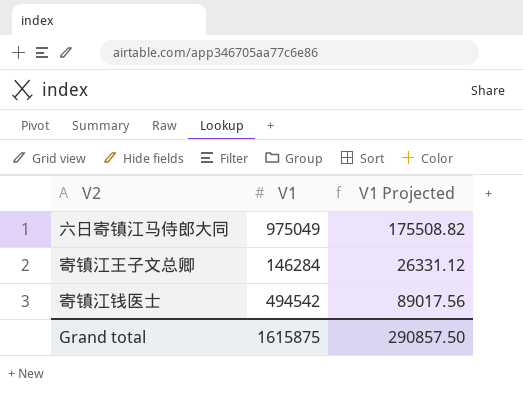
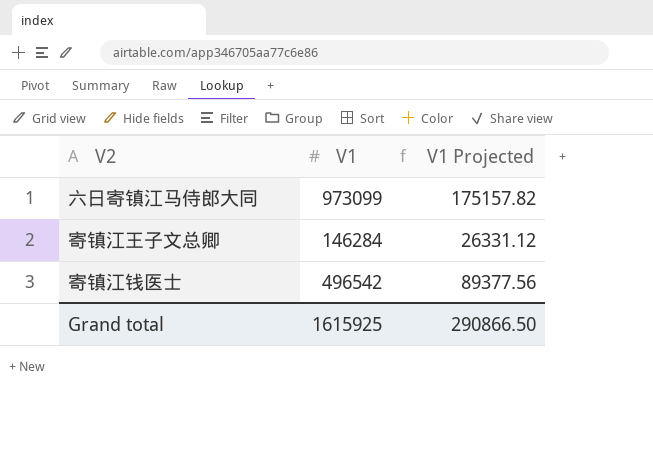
六日寄镇江马侍郎大同 | V1: 975049 -> 973099
六日寄镇江马侍郎大同 | V1 Projected: 175508.82 -> 175157.82
寄镇江钱医士 | V1: 494542 -> 496542
寄镇江钱医士 | V1 Projected: 89017.56 -> 89377.56
Grand total | V1: 1615875 -> 1615925
Grand total | V1 Projected: 290857.50 -> 290866.50

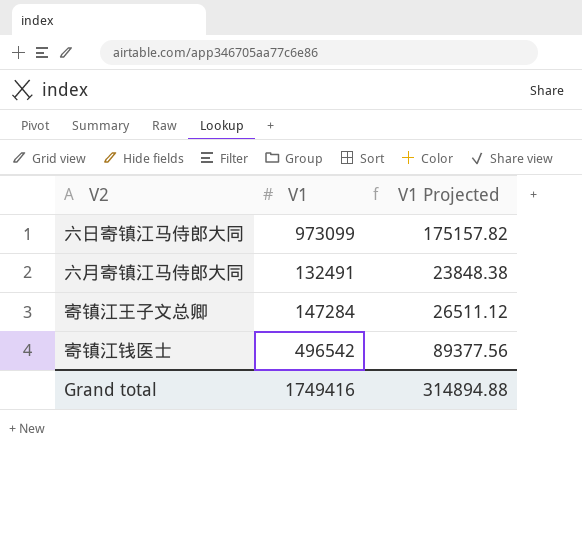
row 六月寄镇江马侍郎大同: none -> 132491 | 23848.38
寄镇江王子文总卿 | V1: 146284 -> 147284
寄镇江王子文总卿 | V1 Projected: 26331.12 -> 26511.12
Grand total | V1: 1615925 -> 1749416
Grand total | V1 Projected: 290866.50 -> 314894.88

